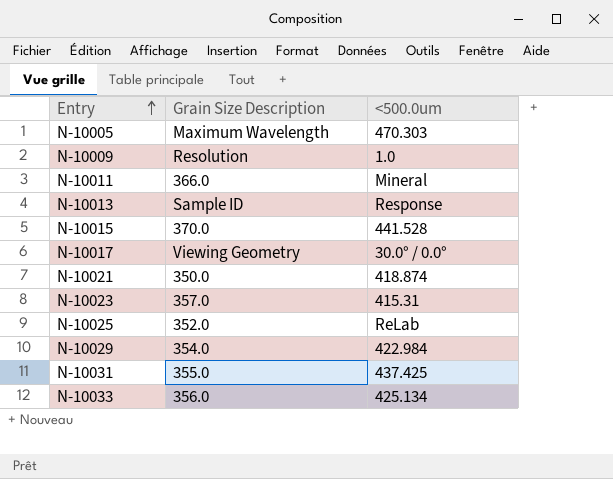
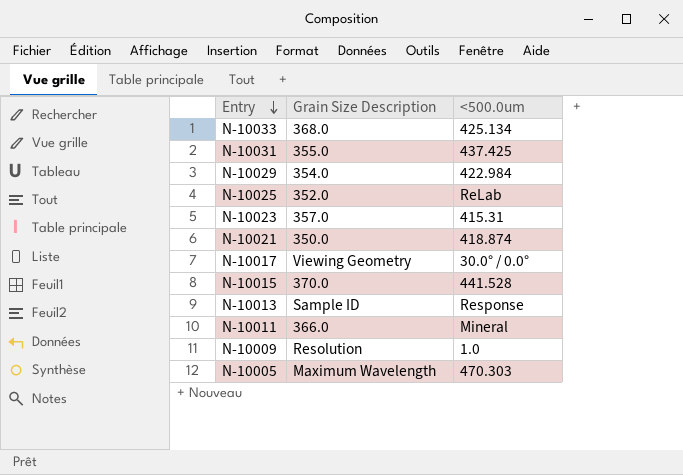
row order: Entry ascending -> Entry descending
N-10033 | Grain Size Description: 356.0 -> 368.0

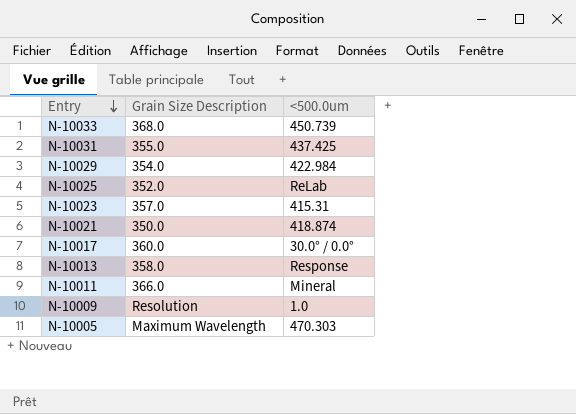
row N-10015: 370.0 | 441.528 -> none
N-10033 | <500.0um: 425.134 -> 450.739
N-10017 | Grain Size Description: Viewing Geometry -> 360.0
N-10013 | Grain Size Description: Sample ID -> 358.0

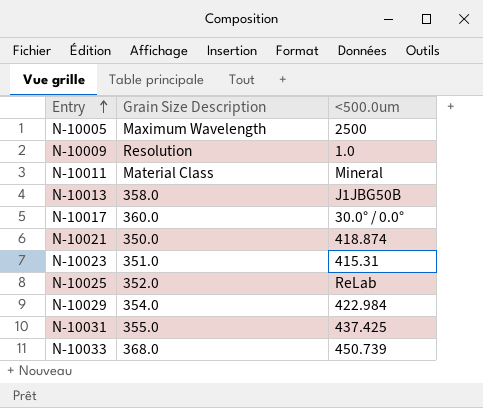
row order: Entry descending -> Entry ascending
N-10005 | <500.0um: 470.303 -> 2500
N-10011 | Grain Size Description: 366.0 -> Material Class
N-10013 | <500.0um: Response -> J1JBG50B
N-10023 | Grain Size Description: 357.0 -> 351.0

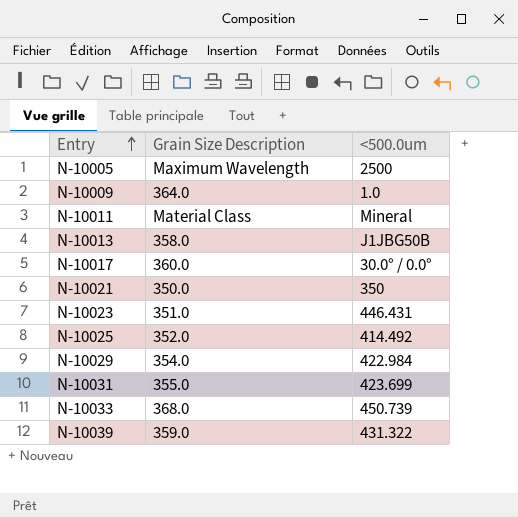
N-10009 | Grain Size Description: Resolution -> 364.0
N-10021 | <500.0um: 418.874 -> 350
N-10023 | <500.0um: 415.31 -> 446.431
N-10025 | <500.0um: ReLab -> 414.492
N-10031 | <500.0um: 437.425 -> 423.699
row N-10039: none -> 359.0 | 431.322

